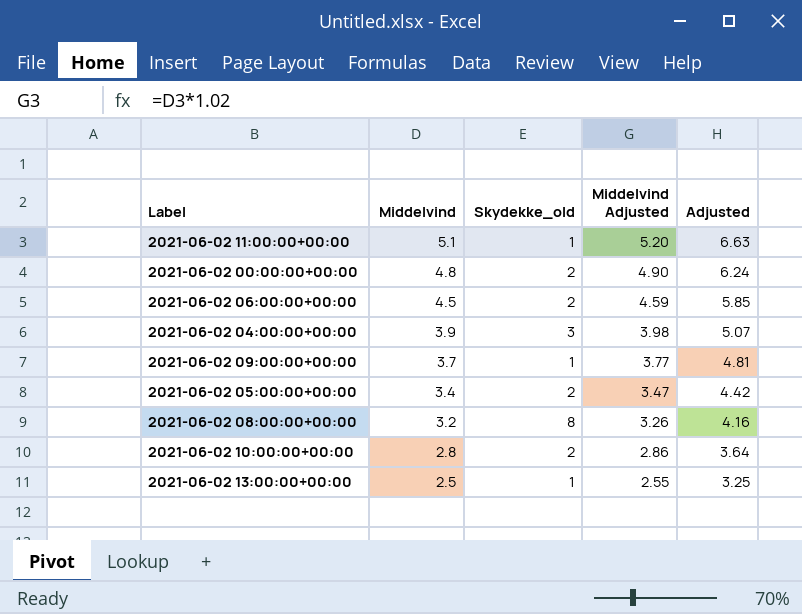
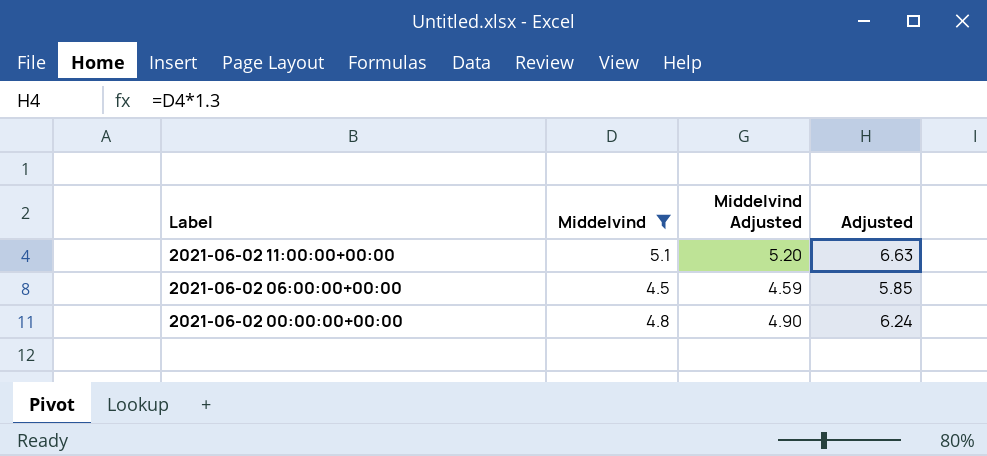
filter: none -> Middelvind >= 4.5
row order: Middelvind descending -> Label descending
column Skydekke_old | position: 3 -> none

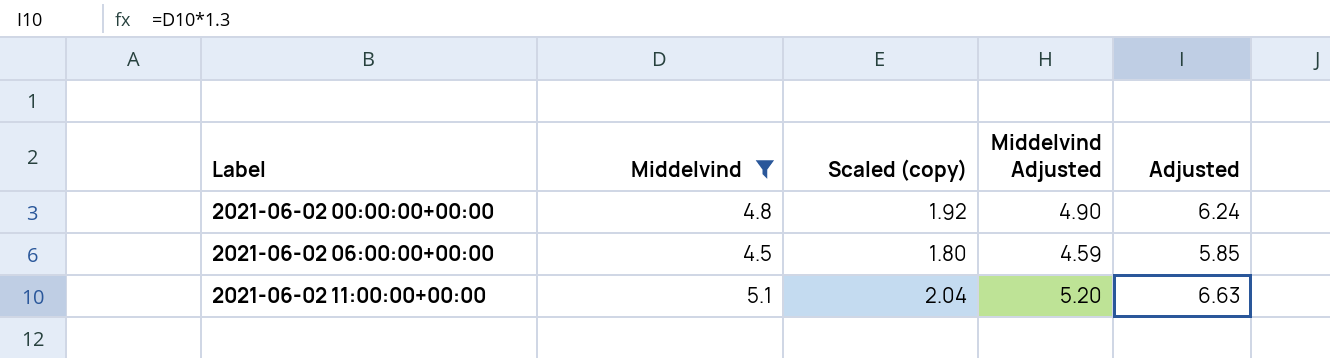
row order: Label descending -> Label ascending
column Scaled (copy) | formula: none -> [Middelvind] * 0.4

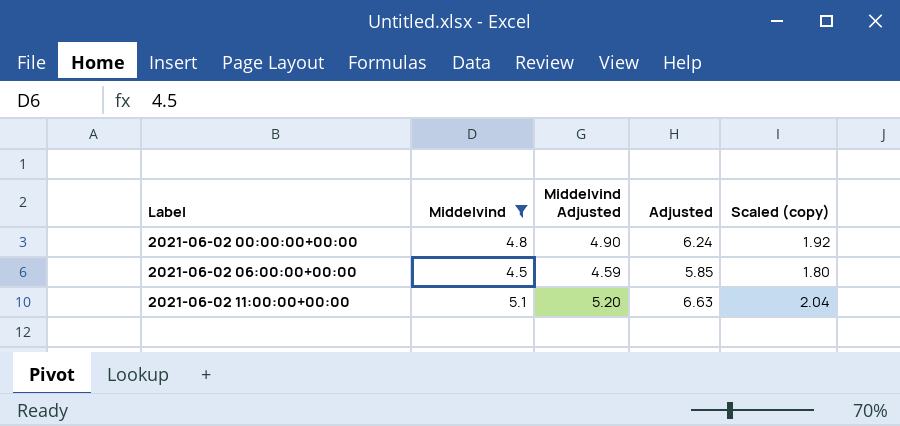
column Scaled (copy) | position: 3 -> 5

